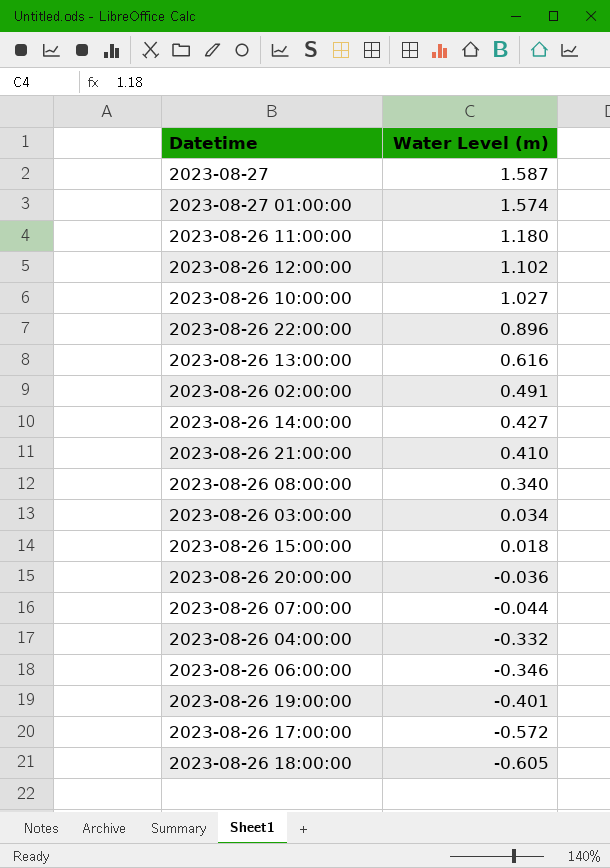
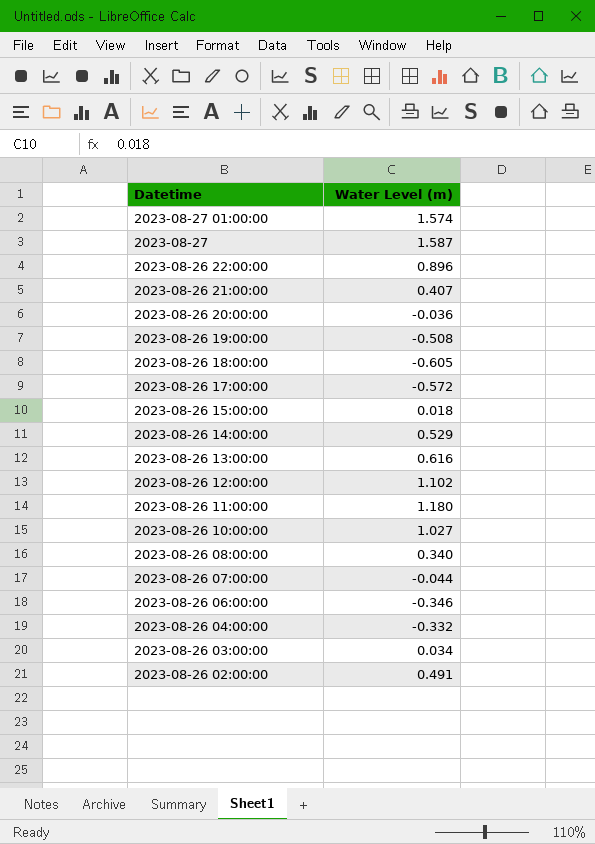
row order: Water Level (m) descending -> Datetime descending
2023-08-26 21:00:00 | Water Level (m): 0.410 -> 0.407
2023-08-26 19:00:00 | Water Level (m): -0.401 -> -0.508
2023-08-26 14:00:00 | Water Level (m): 0.427 -> 0.529

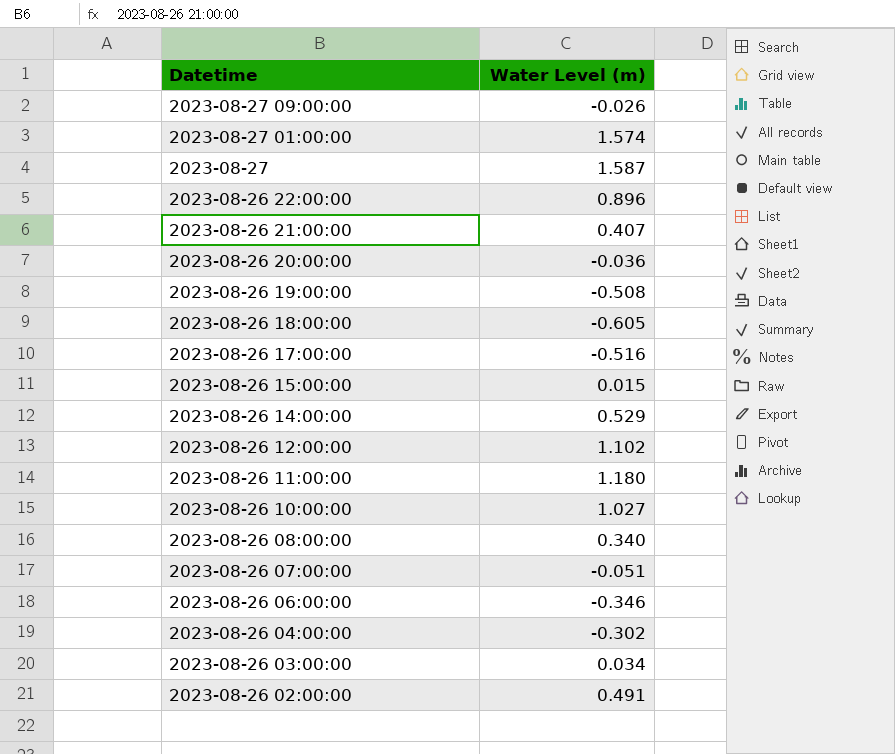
row 2023-08-26 13:00:00: 0.616 -> none
row 2023-08-27 09:00:00: none -> -0.026
2023-08-26 17:00:00 | Water Level (m): -0.572 -> -0.516
2023-08-26 15:00:00 | Water Level (m): 0.018 -> 0.015
2023-08-26 07:00:00 | Water Level (m): -0.044 -> -0.051
2023-08-26 04:00:00 | Water Level (m): -0.332 -> -0.302

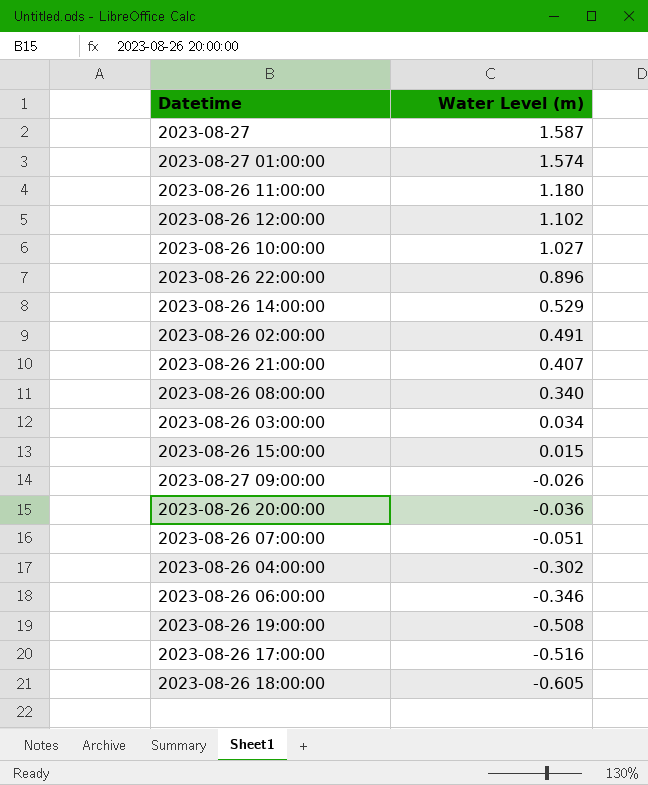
row order: Datetime descending -> Water Level (m) descending

